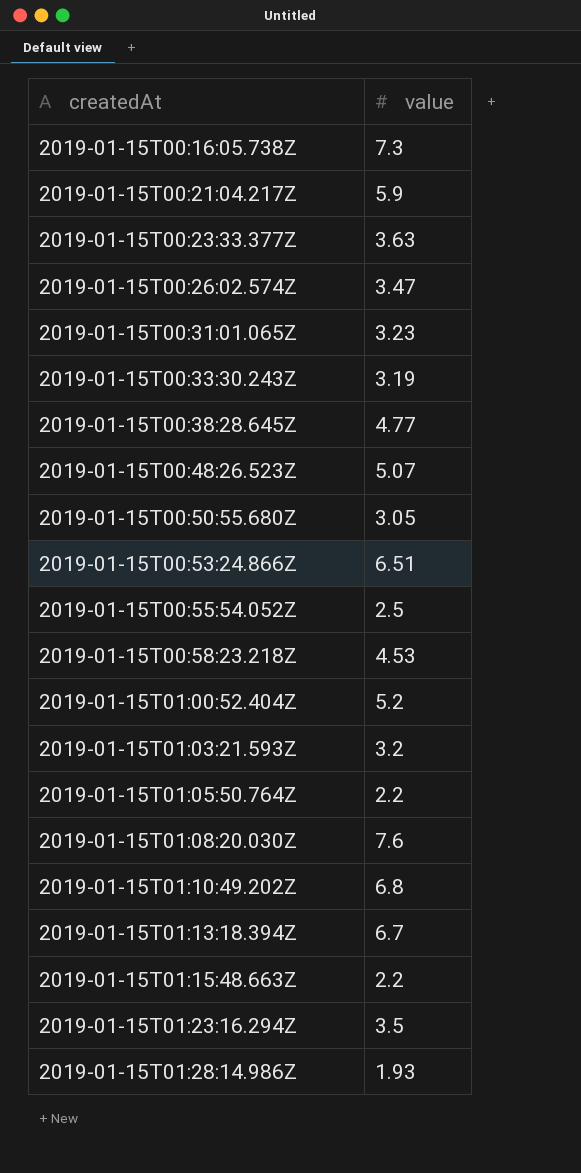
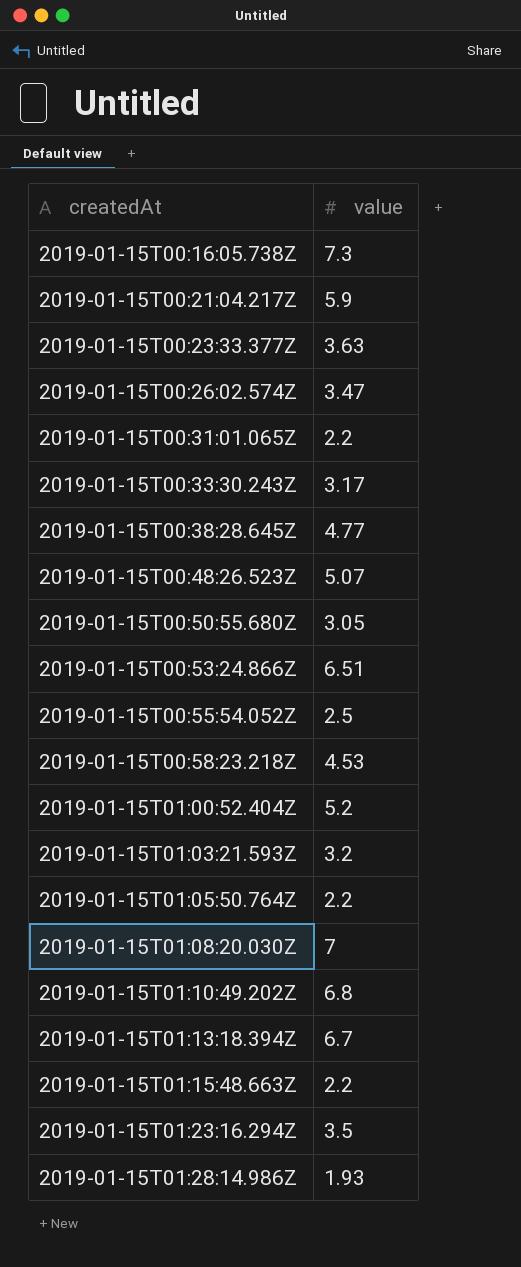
2019-01-15T00:31:01.065Z | value: 3.23 -> 2.2
2019-01-15T00:33:30.243Z | value: 3.19 -> 3.17
2019-01-15T01:08:20.030Z | value: 7.6 -> 7

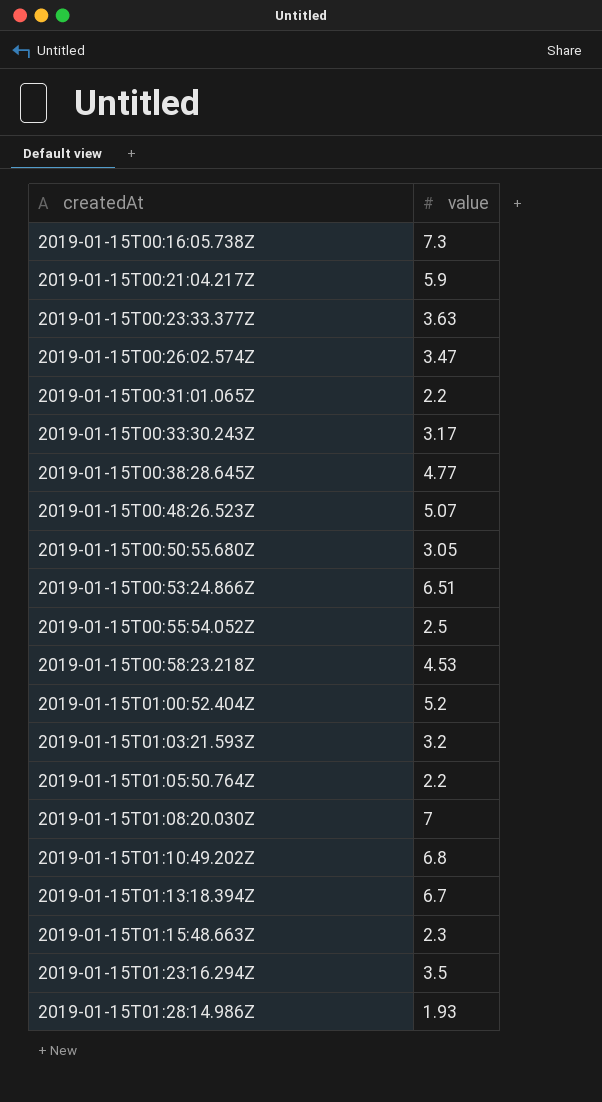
2019-01-15T01:15:48.663Z | value: 2.2 -> 2.3

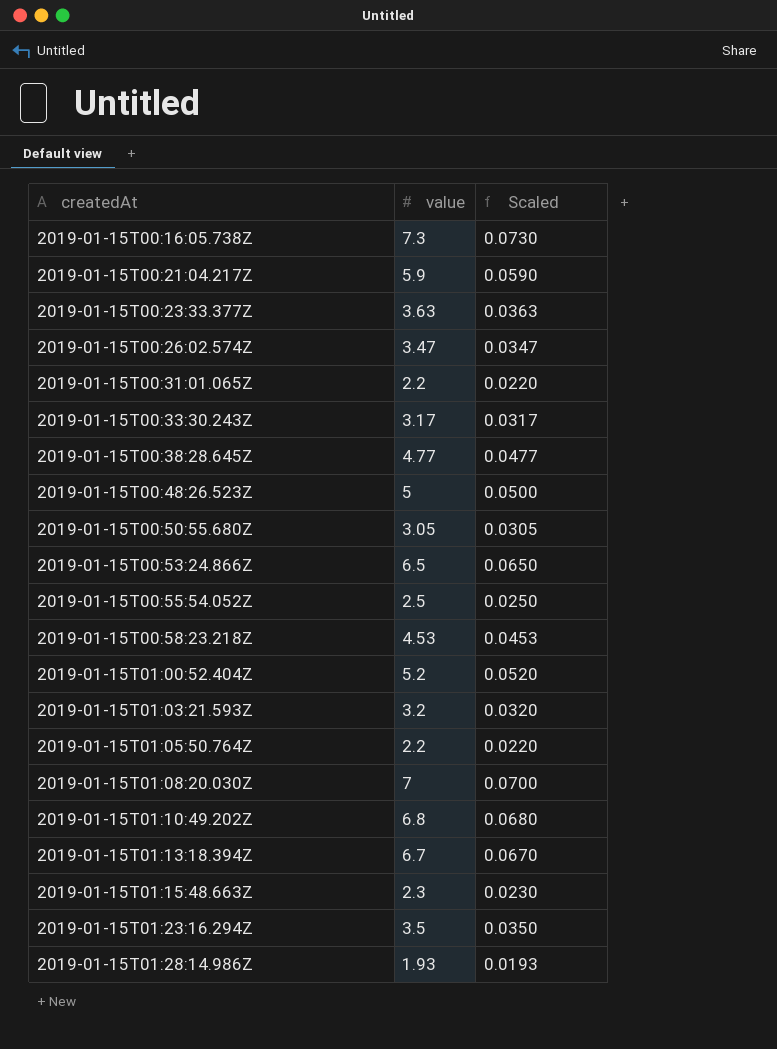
column Scaled | formula: none -> [value] * 0.01
2019-01-15T00:48:26.523Z | value: 5.07 -> 5
2019-01-15T00:53:24.866Z | value: 6.51 -> 6.5

